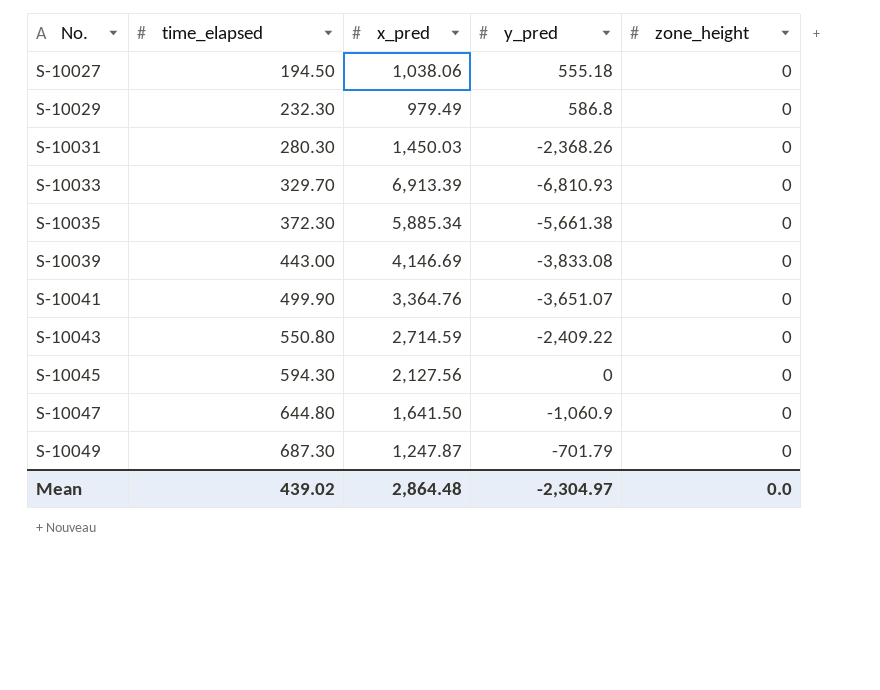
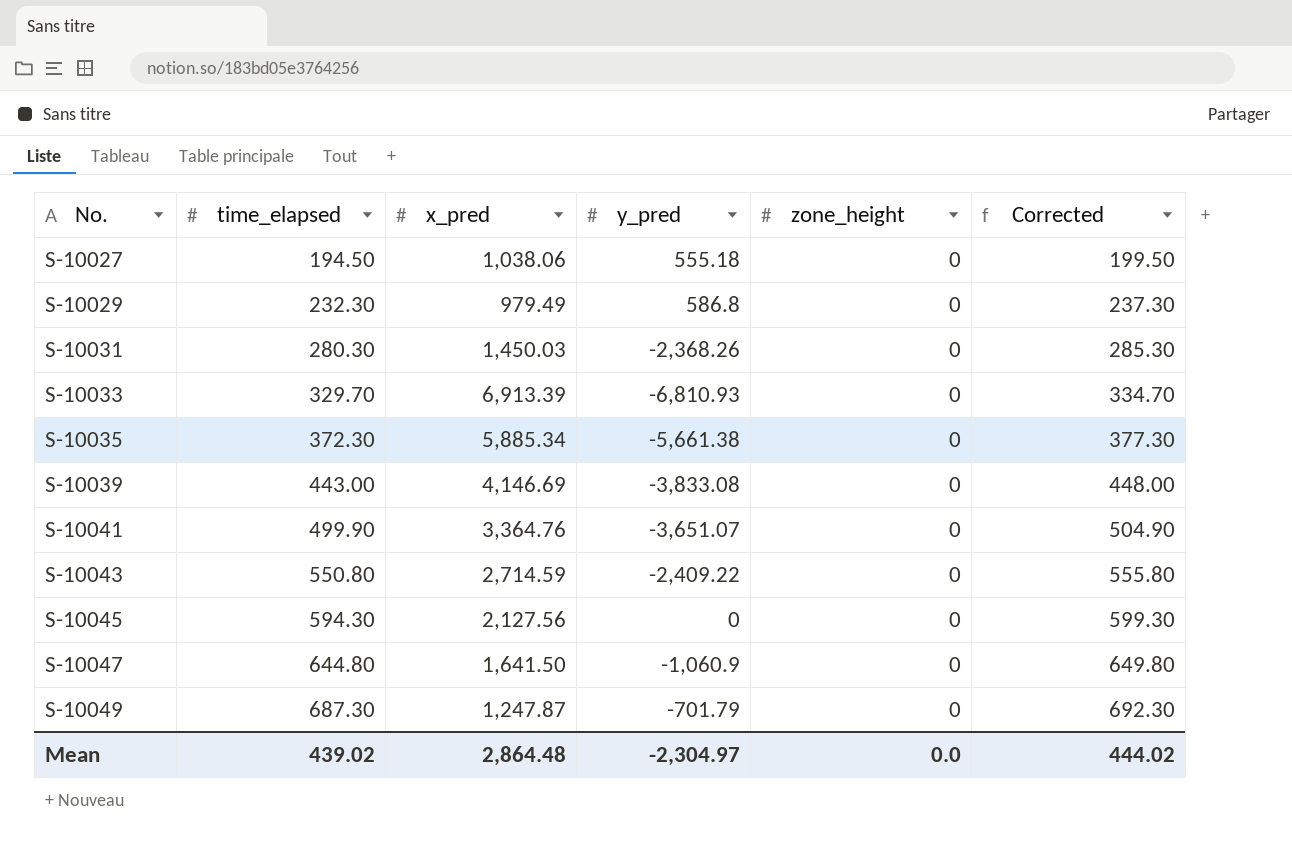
column Corrected | formula: none -> [time_elapsed] + 5

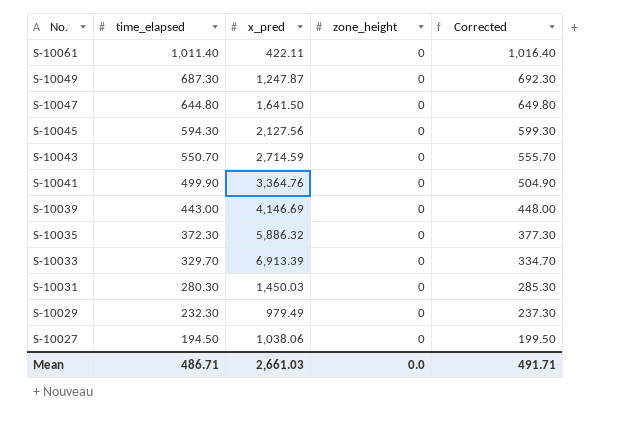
row order: No. ascending -> No. descending
column y_pred | position: 4 -> none
row S-10061: none -> 1,011.40 | 422.11 | 0 | 1,016.40
S-10043 | time_elapsed: 550.80 -> 550.70
S-10043 | Corrected: 555.80 -> 555.70
S-10035 | x_pred: 5,885.34 -> 5,886.32
Mean | time_elapsed: 439.02 -> 486.71
Mean | x_pred: 2,864.48 -> 2,661.03
Mean | Corrected: 444.02 -> 491.71

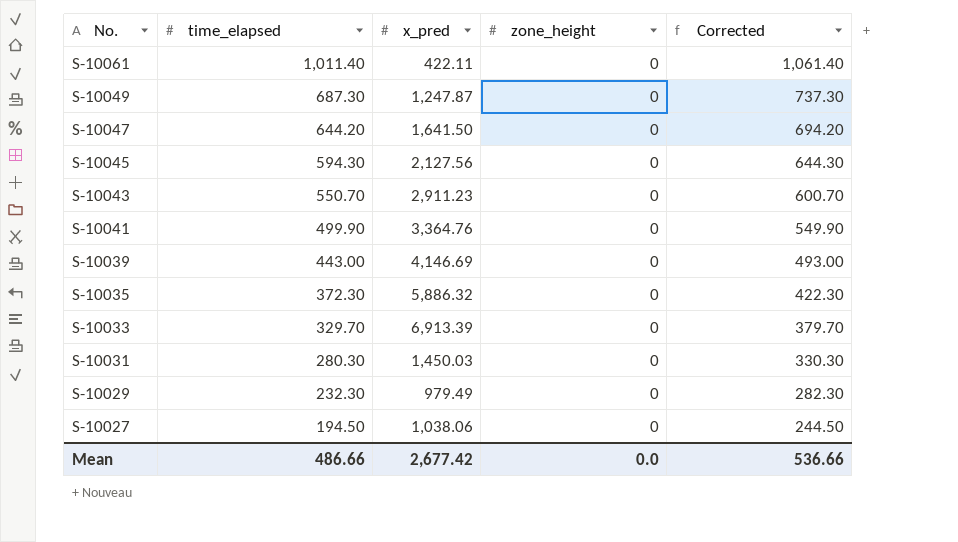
column Corrected | formula: [time_elapsed] + 5 -> [time_elapsed] + 50
S-10047 | time_elapsed: 644.80 -> 644.20
S-10043 | x_pred: 2,714.59 -> 2,911.23
Mean | time_elapsed: 486.71 -> 486.66
Mean | x_pred: 2,661.03 -> 2,677.42
Mean | Corrected: 491.71 -> 536.66

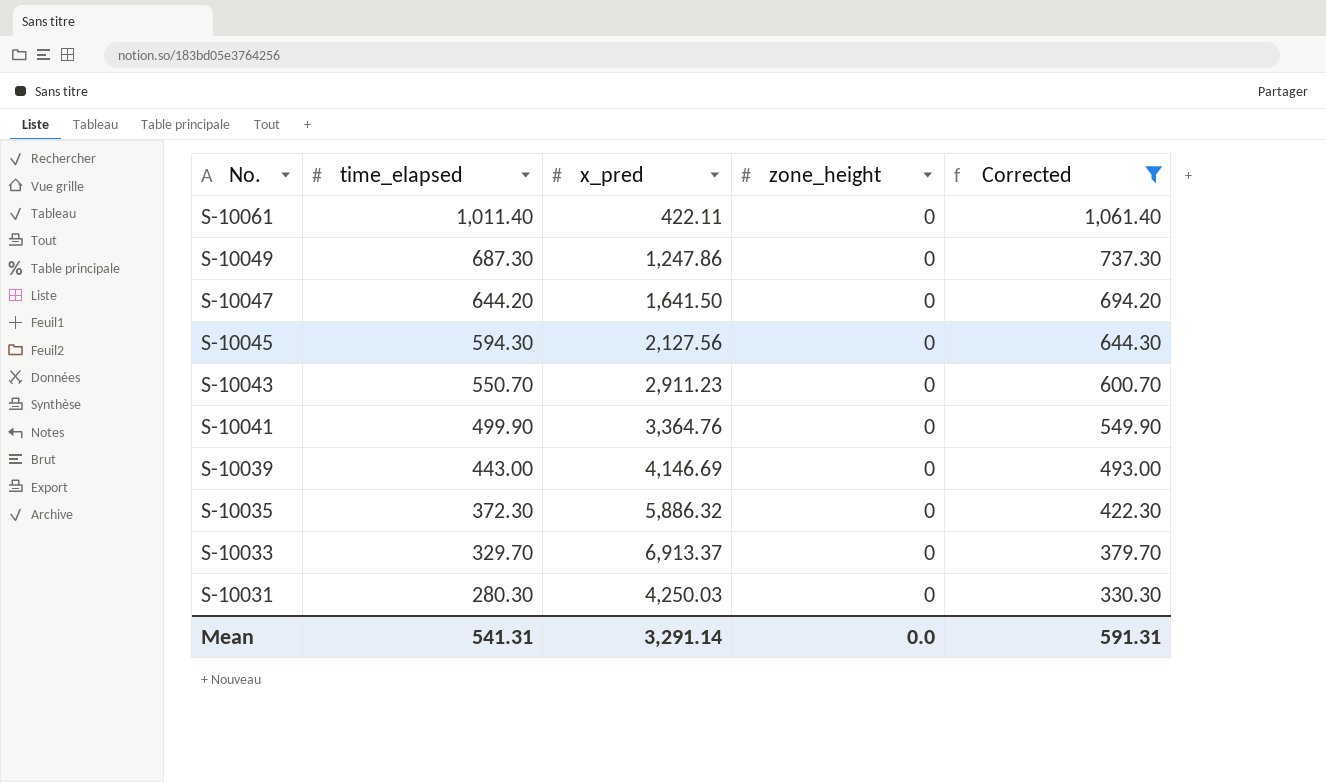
filter: none -> Corrected >= 330.30
S-10049 | x_pred: 1,247.87 -> 1,247.86
S-10033 | x_pred: 6,913.39 -> 6,913.37
S-10031 | x_pred: 1,450.03 -> 4,250.03
Mean | time_elapsed: 486.66 -> 541.31
Mean | x_pred: 2,677.42 -> 3,291.14
Mean | Corrected: 536.66 -> 591.31

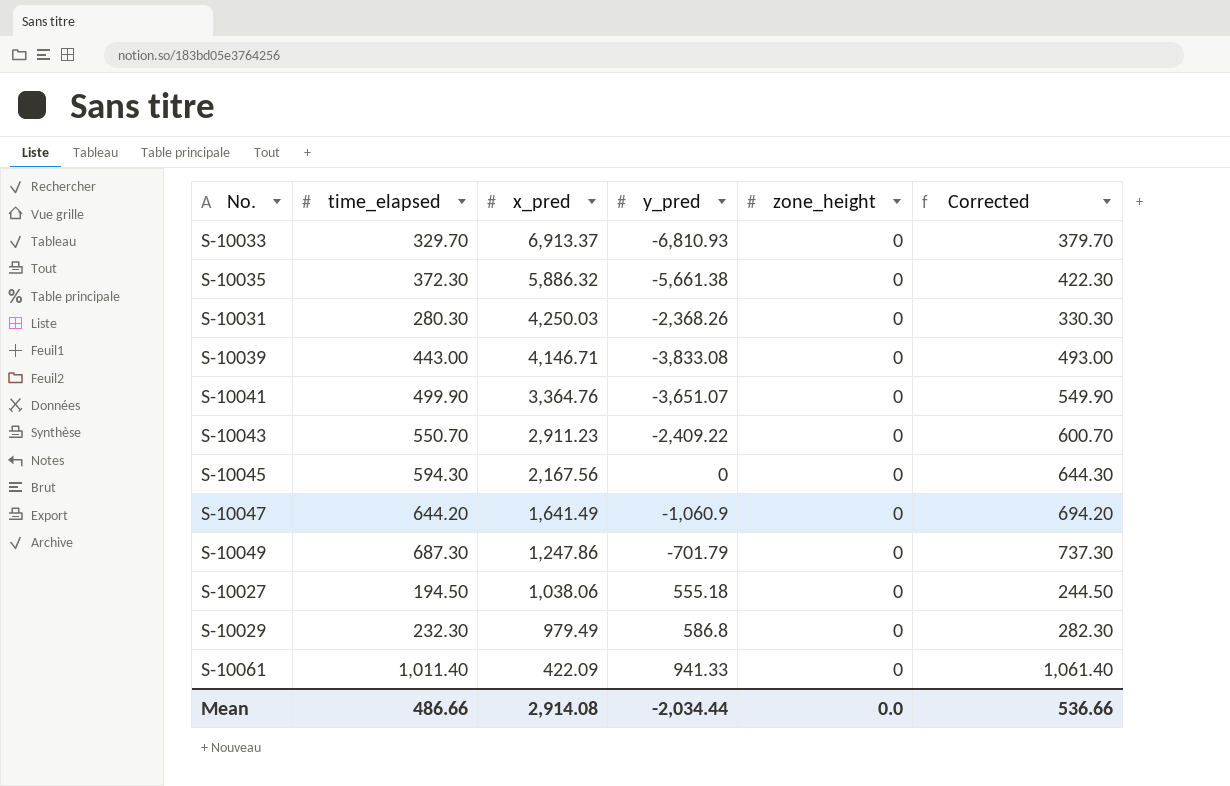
filter: Corrected >= 330.30 -> none
row order: No. descending -> x_pred descending
column y_pred | position: none -> 4
S-10039 | x_pred: 4,146.69 -> 4,146.71
S-10045 | x_pred: 2,127.56 -> 2,167.56
S-10047 | x_pred: 1,641.50 -> 1,641.49
S-10061 | x_pred: 422.11 -> 422.09
Mean | time_elapsed: 541.31 -> 486.66
Mean | x_pred: 3,291.14 -> 2,914.08
Mean | Corrected: 591.31 -> 536.66

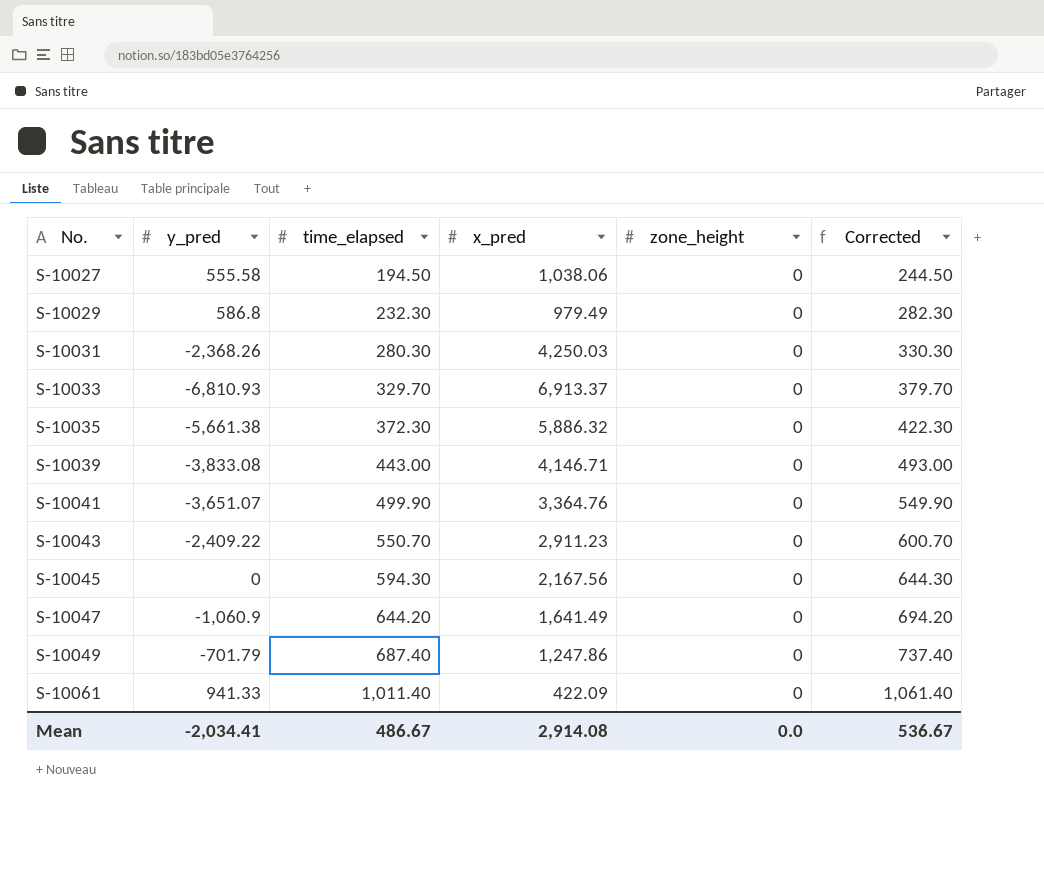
row order: x_pred descending -> No. ascending
column y_pred | position: 4 -> 2
S-10027 | y_pred: 555.18 -> 555.58
S-10049 | time_elapsed: 687.30 -> 687.40
S-10049 | Corrected: 737.30 -> 737.40
Mean | y_pred: -2,034.44 -> -2,034.41
Mean | time_elapsed: 486.66 -> 486.67
Mean | Corrected: 536.66 -> 536.67

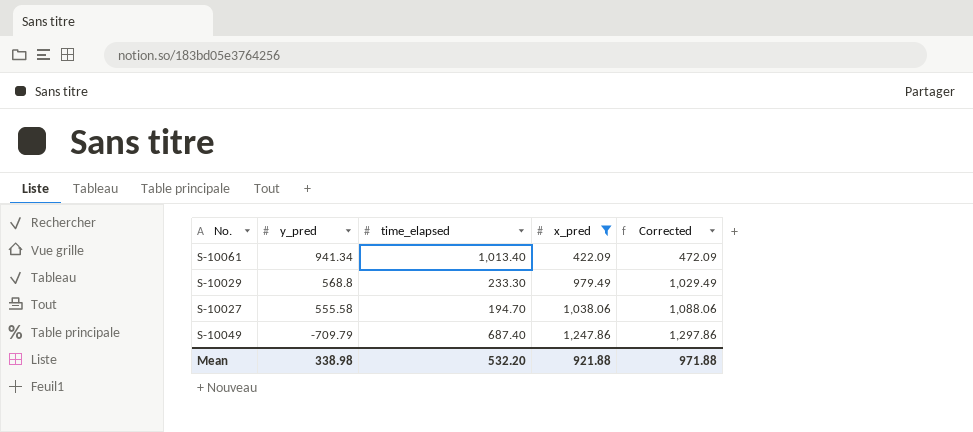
filter: none -> x_pred <= 1,247.86
row order: No. ascending -> y_pred descending
column zone_height | position: 5 -> none
column Corrected | formula: [time_elapsed] + 50 -> [x_pred] + 50
S-10061 | y_pred: 941.33 -> 941.34
S-10061 | time_elapsed: 1,011.40 -> 1,013.40
S-10029 | y_pred: 586.8 -> 568.8
S-10029 | time_elapsed: 232.30 -> 233.30
S-10027 | time_elapsed: 194.50 -> 194.70
S-10049 | y_pred: -701.79 -> -709.79
Mean | y_pred: -2,034.41 -> 338.98
Mean | time_elapsed: 486.67 -> 532.20
Mean | x_pred: 2,914.08 -> 921.88
Mean | Corrected: 536.67 -> 971.88

